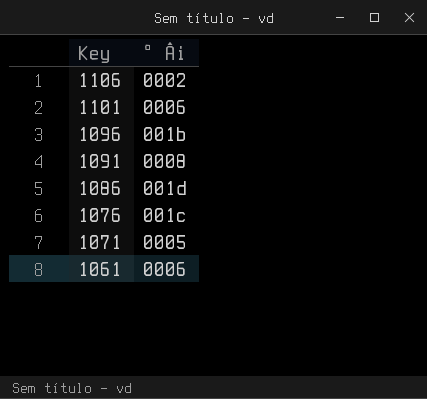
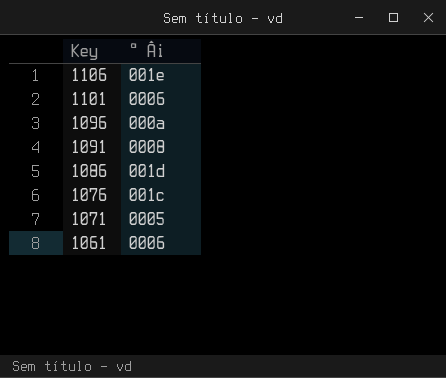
1106 | ° Âi: 0002 -> 001e
1096 | ° Âi: 001b -> 000a

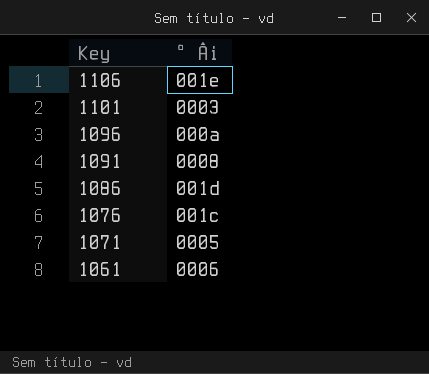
1101 | ° Âi: 0006 -> 0003

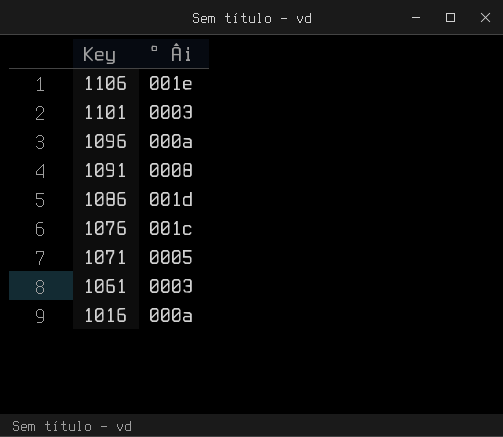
1061 | ° Âi: 0006 -> 0003
row 1016: none -> 000a

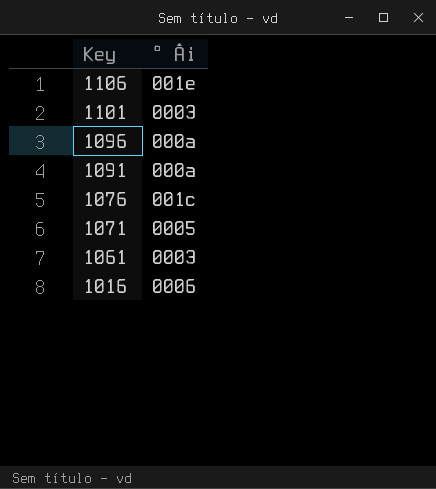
row 1086: 001d -> none
1091 | ° Âi: 0008 -> 000a
1016 | ° Âi: 000a -> 0006

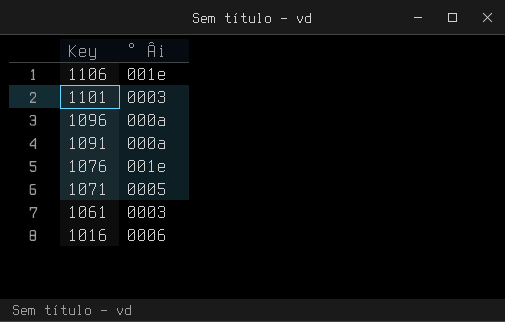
1076 | ° Âi: 001c -> 001e

